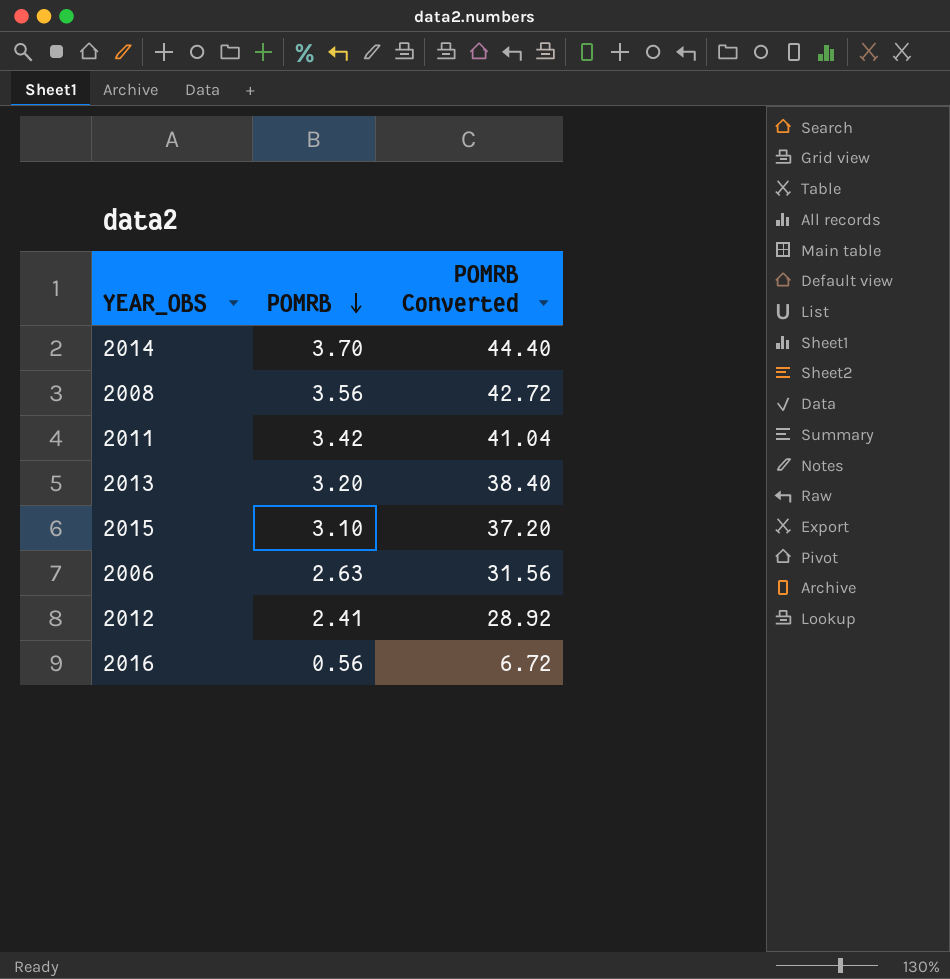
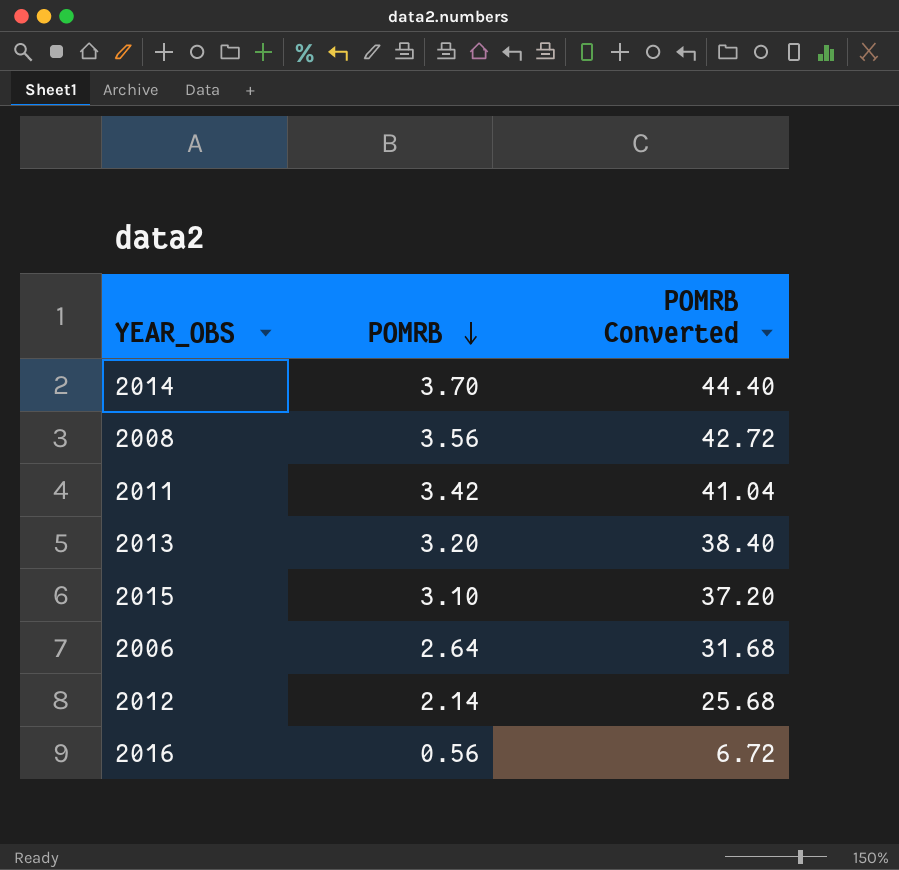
2006 | POMRB: 2.63 -> 2.64
2006 | POMRB Converted: 31.56 -> 31.68
2012 | POMRB: 2.41 -> 2.14
2012 | POMRB Converted: 28.92 -> 25.68

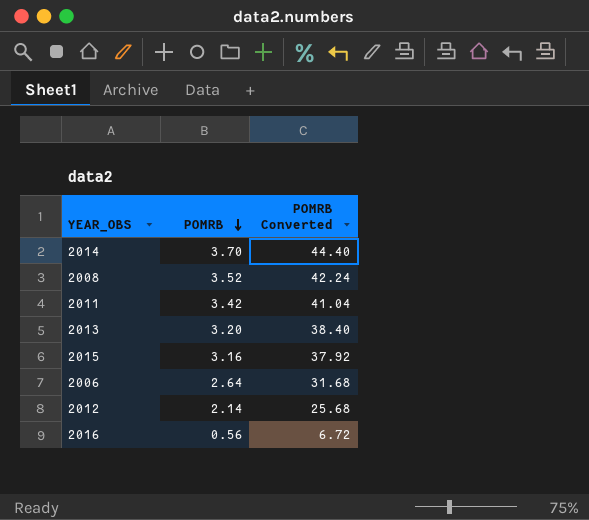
2008 | POMRB: 3.56 -> 3.52
2008 | POMRB Converted: 42.72 -> 42.24
2015 | POMRB: 3.10 -> 3.16
2015 | POMRB Converted: 37.20 -> 37.92

